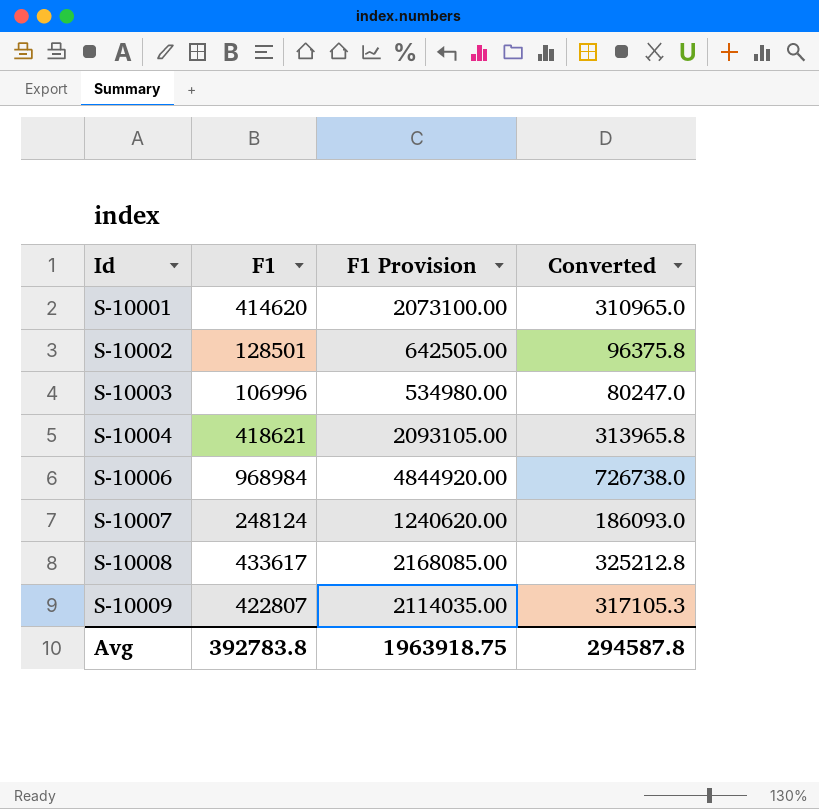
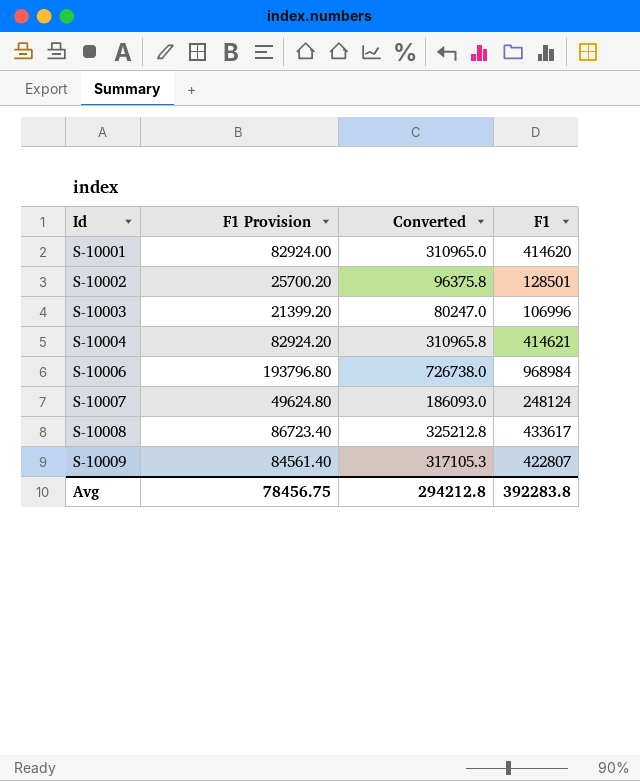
column F1 Provision | formula: [F1] * 5 -> [F1] * 0.2
column F1 | position: 2 -> 4
S-10004 | Converted: 313965.8 -> 310965.8
S-10004 | F1: 418621 -> 414621
Avg | F1 Provision: 1963918.75 -> 78456.75
Avg | Converted: 294587.8 -> 294212.8
Avg | F1: 392783.8 -> 392283.8

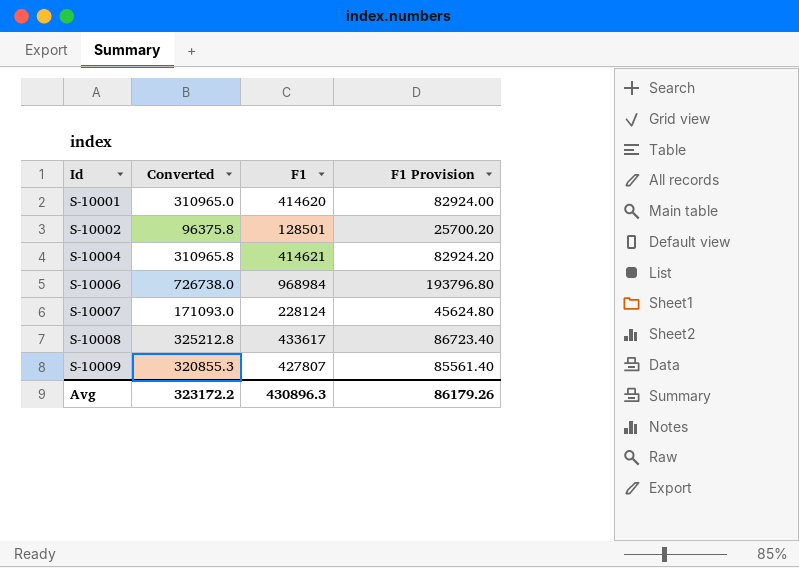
column F1 Provision | position: 2 -> 4
row S-10003: 21399.20 | 80247.0 | 106996 -> none
S-10007 | Converted: 186093.0 -> 171093.0
S-10007 | F1: 248124 -> 228124
S-10007 | F1 Provision: 49624.80 -> 45624.80
S-10009 | Converted: 317105.3 -> 320855.3
S-10009 | F1: 422807 -> 427807
S-10009 | F1 Provision: 84561.40 -> 85561.40
Avg | Converted: 294212.8 -> 323172.2
Avg | F1: 392283.8 -> 430896.3
Avg | F1 Provision: 78456.75 -> 86179.26

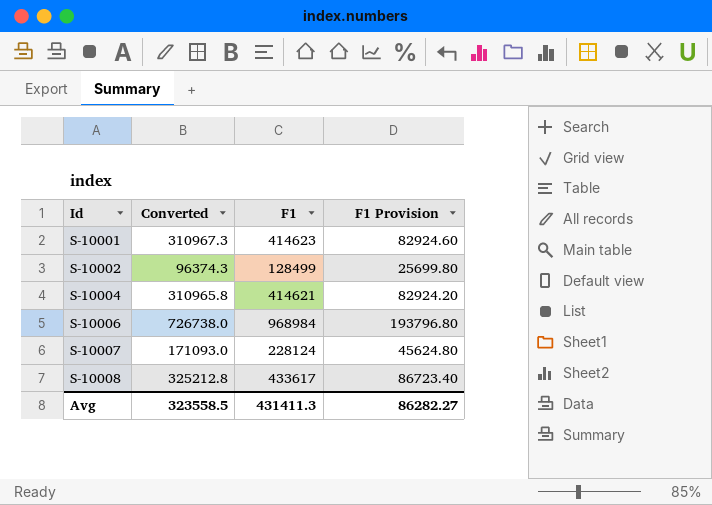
row S-10009: 320855.3 | 427807 | 85561.40 -> none
S-10001 | Converted: 310965.0 -> 310967.3
S-10001 | F1: 414620 -> 414623
S-10001 | F1 Provision: 82924.00 -> 82924.60
S-10002 | Converted: 96375.8 -> 96374.3
S-10002 | F1: 128501 -> 128499
S-10002 | F1 Provision: 25700.20 -> 25699.80
Avg | Converted: 323172.2 -> 323558.5
Avg | F1: 430896.3 -> 431411.3
Avg | F1 Provision: 86179.26 -> 86282.27

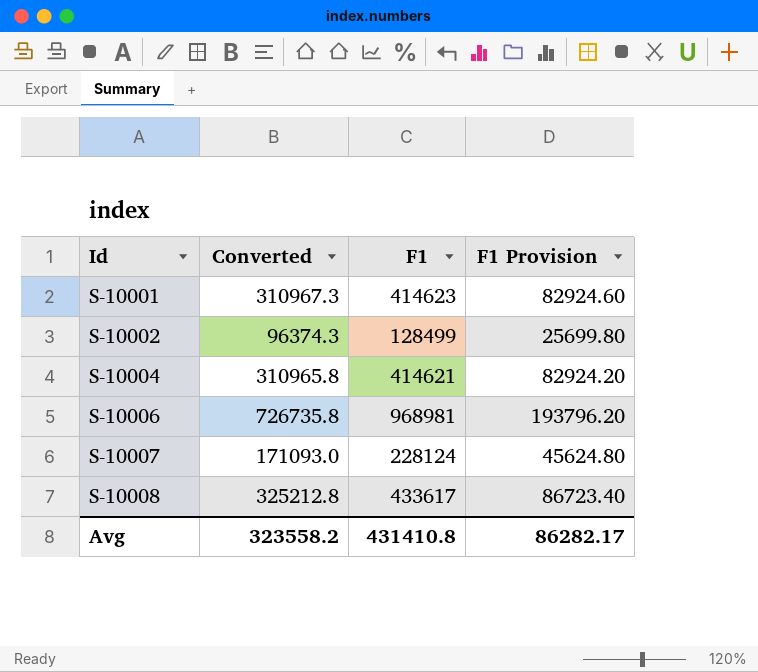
S-10006 | Converted: 726738.0 -> 726735.8
S-10006 | F1: 968984 -> 968981
S-10006 | F1 Provision: 193796.80 -> 193796.20
Avg | Converted: 323558.5 -> 323558.2
Avg | F1: 431411.3 -> 431410.8
Avg | F1 Provision: 86282.27 -> 86282.17

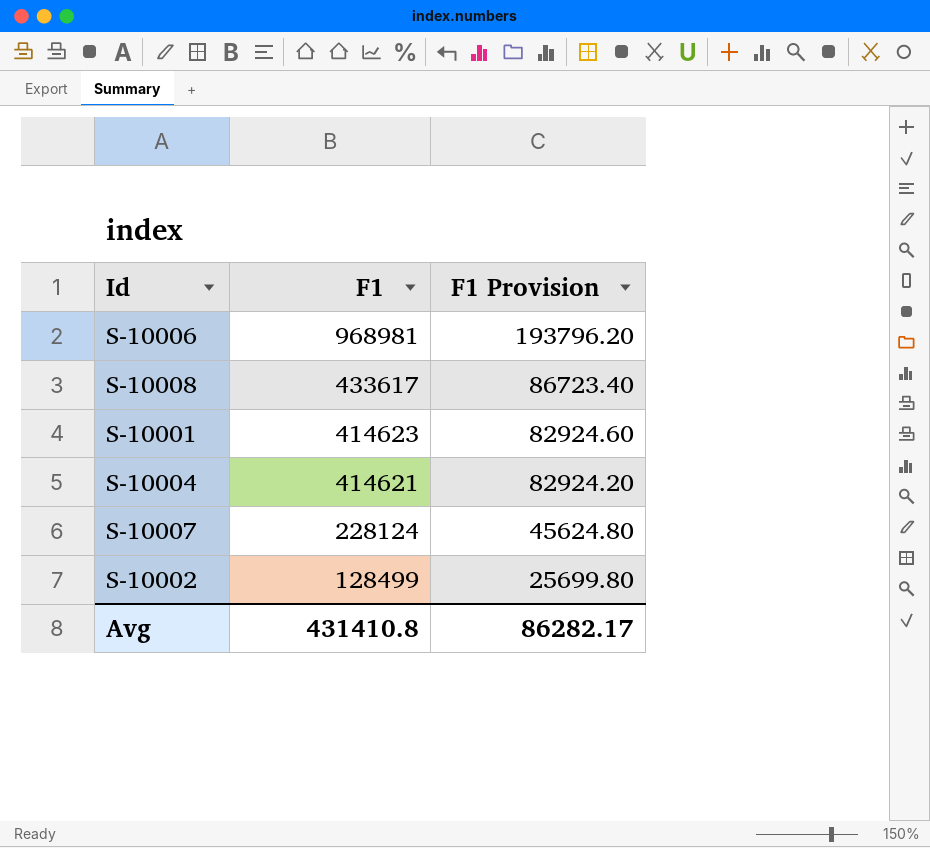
row order: Id ascending -> F1 descending
column Converted | formula: [F1] * 0.75 -> none

